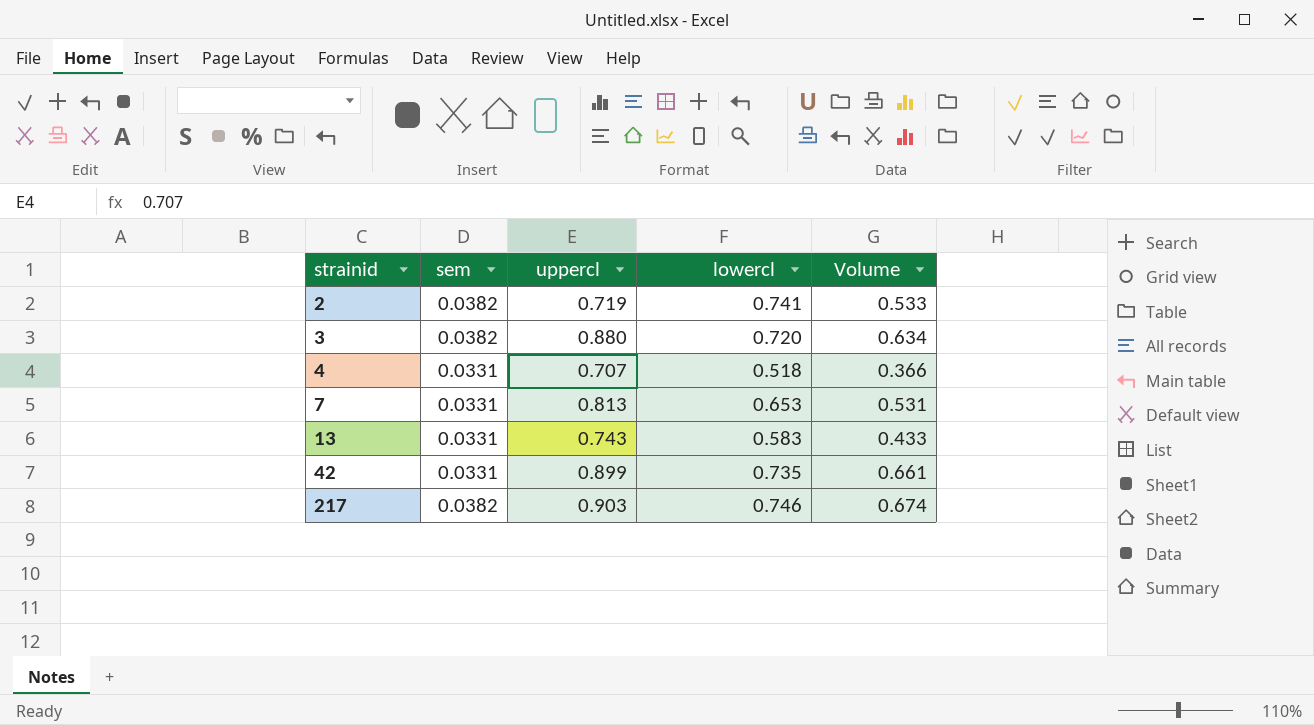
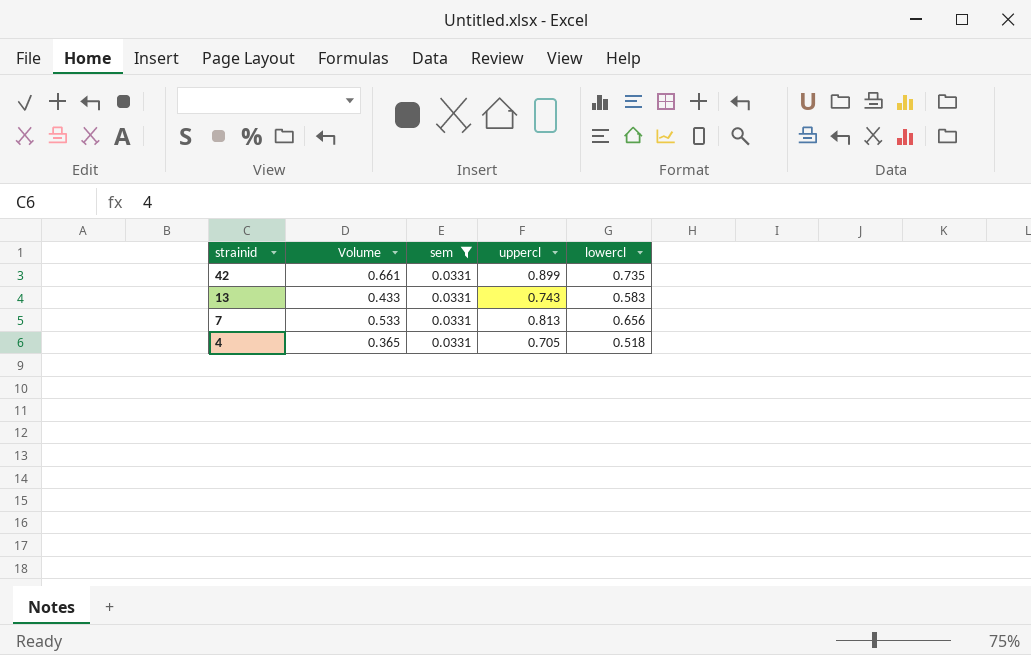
filter: none -> sem = 0.0331
row order: strainid ascending -> strainid descending
column Volume | position: 5 -> 2
7 | Volume: 0.531 -> 0.533
7 | lowercl: 0.653 -> 0.656
4 | Volume: 0.366 -> 0.365
4 | uppercl: 0.707 -> 0.705

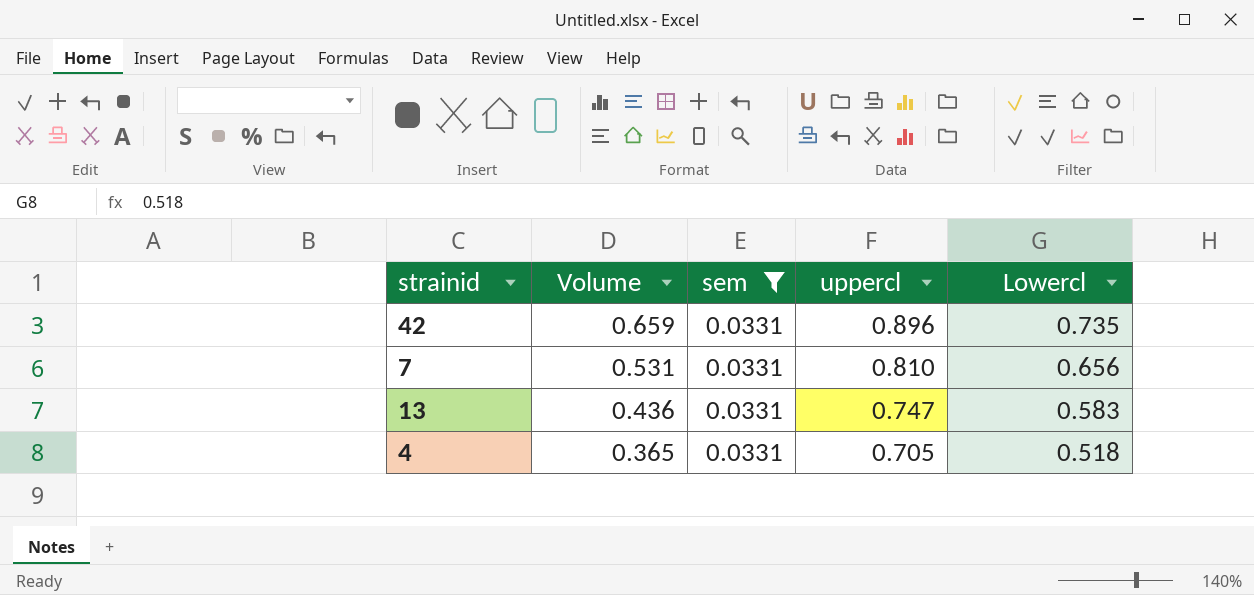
row order: strainid descending -> Volume descending
column name: lowercl -> Lowercl
42 | Volume: 0.661 -> 0.659
42 | uppercl: 0.899 -> 0.896
7 | Volume: 0.533 -> 0.531
7 | uppercl: 0.813 -> 0.810
13 | Volume: 0.433 -> 0.436
13 | uppercl: 0.743 -> 0.747

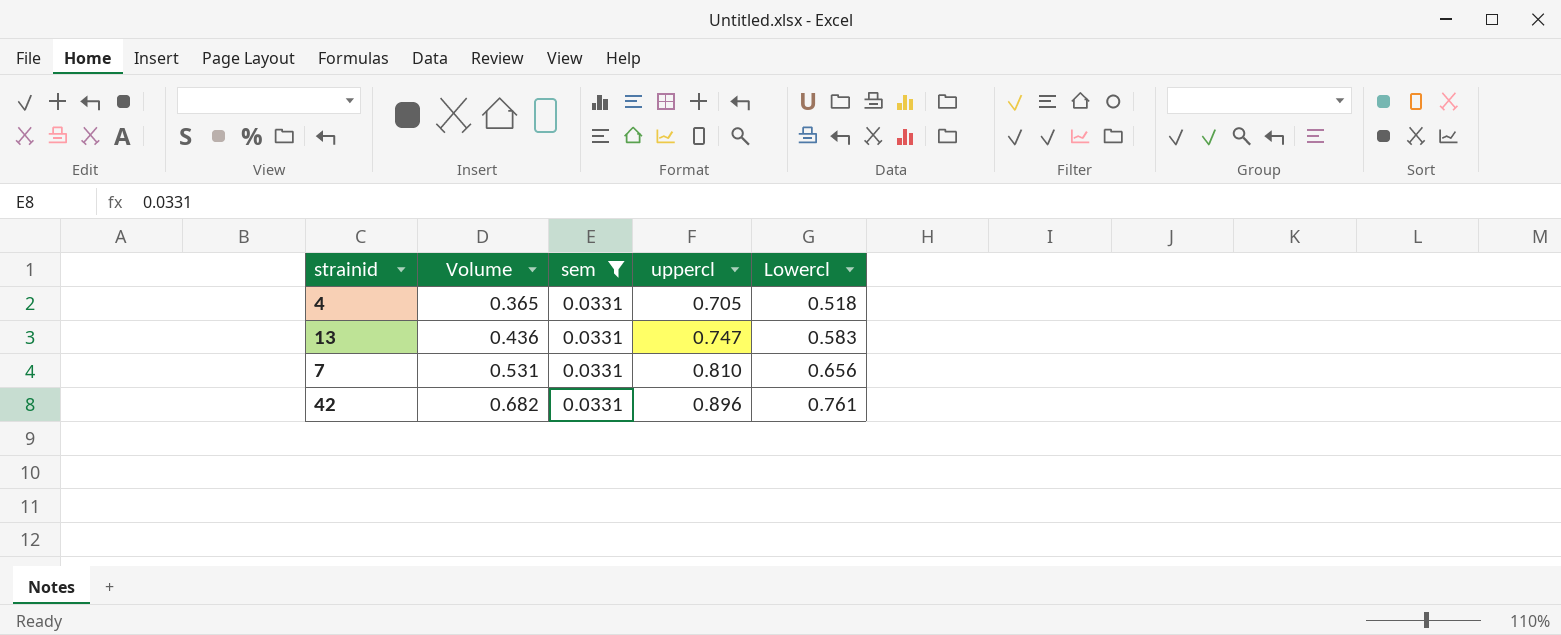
row order: Volume descending -> Volume ascending
42 | Volume: 0.659 -> 0.682
42 | Lowercl: 0.735 -> 0.761

